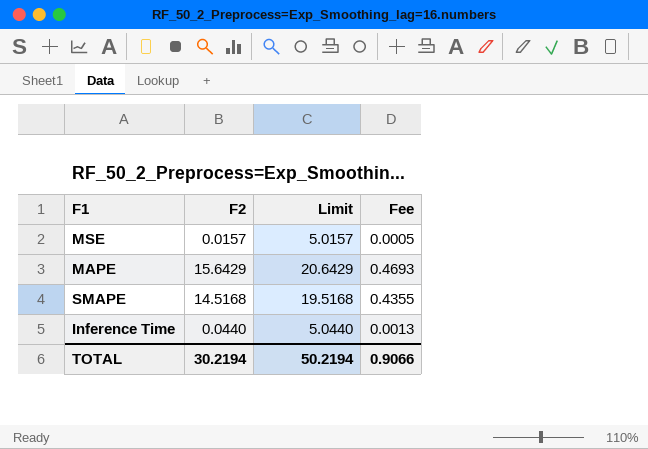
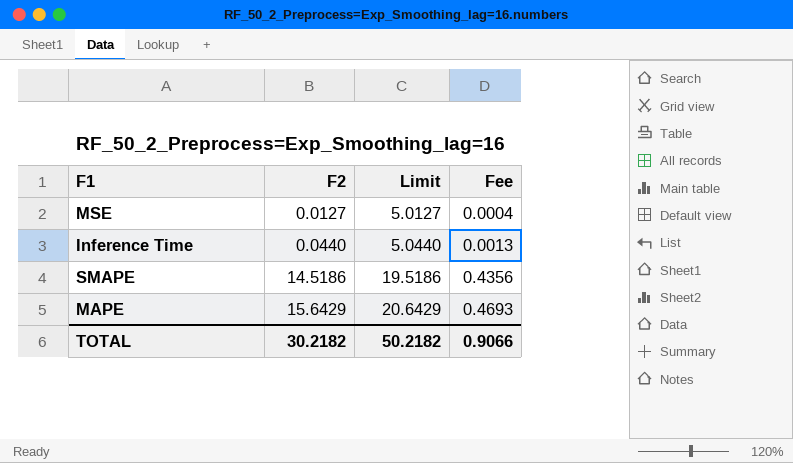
row order: none -> F2 ascending
MSE | F2: 0.0157 -> 0.0127
MSE | Limit: 5.0157 -> 5.0127
MSE | Fee: 0.0005 -> 0.0004
SMAPE | F2: 14.5168 -> 14.5186
SMAPE | Limit: 19.5168 -> 19.5186
SMAPE | Fee: 0.4355 -> 0.4356
TOTAL | F2: 30.2194 -> 30.2182
TOTAL | Limit: 50.2194 -> 50.2182

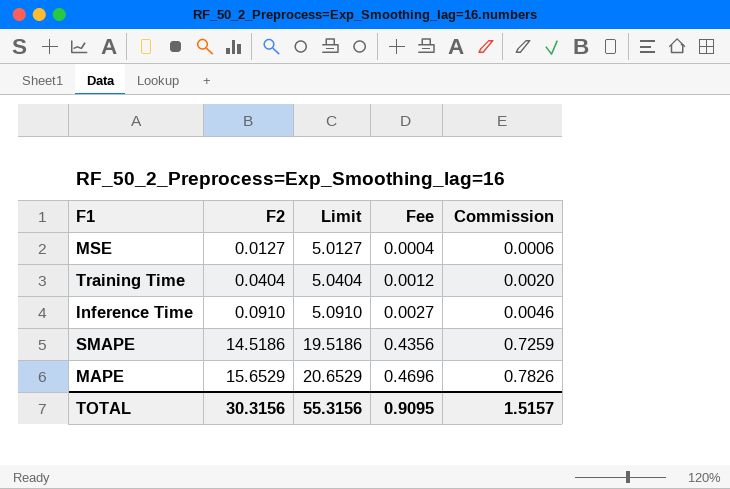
column Commission | formula: none -> [F2] * 0.05
row Training Time: none -> 0.0404 | 5.0404 | 0.0012 | 0.0020
Inference Time | F2: 0.0440 -> 0.0910
Inference Time | Limit: 5.0440 -> 5.0910
Inference Time | Fee: 0.0013 -> 0.0027
MAPE | F2: 15.6429 -> 15.6529
MAPE | Limit: 20.6429 -> 20.6529
MAPE | Fee: 0.4693 -> 0.4696
TOTAL | F2: 30.2182 -> 30.3156
TOTAL | Limit: 50.2182 -> 55.3156
TOTAL | Fee: 0.9066 -> 0.9095

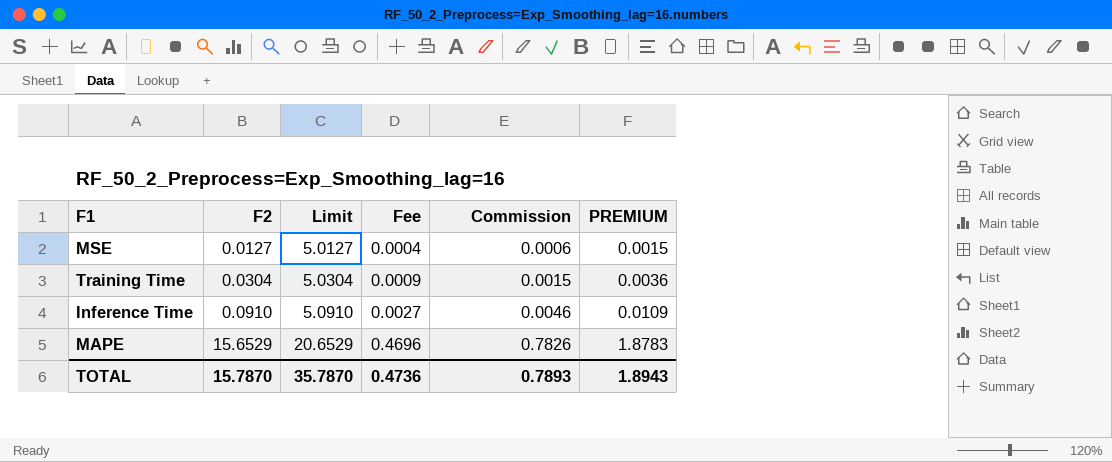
column PREMIUM | formula: none -> [F2] * 0.12
row SMAPE: 14.5186 | 19.5186 | 0.4356 | 0.7259 -> none
Training Time | F2: 0.0404 -> 0.0304
Training Time | Limit: 5.0404 -> 5.0304
Training Time | Fee: 0.0012 -> 0.0009
Training Time | Commission: 0.0020 -> 0.0015
TOTAL | F2: 30.3156 -> 15.7870
TOTAL | Limit: 55.3156 -> 35.7870
TOTAL | Fee: 0.9095 -> 0.4736
TOTAL | Commission: 1.5157 -> 0.7893

